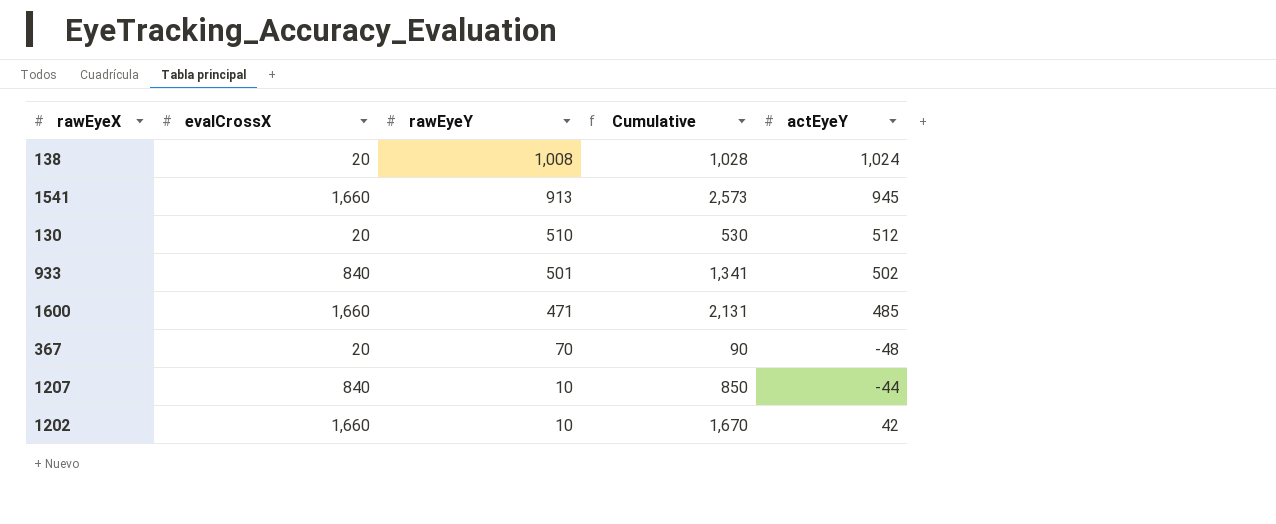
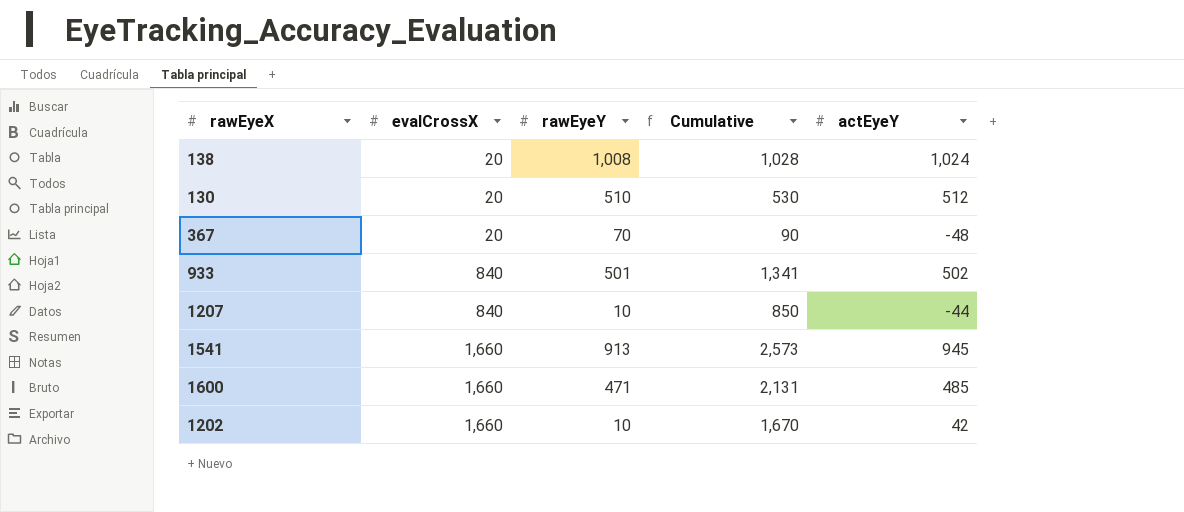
row order: rawEyeY descending -> evalCrossX ascending

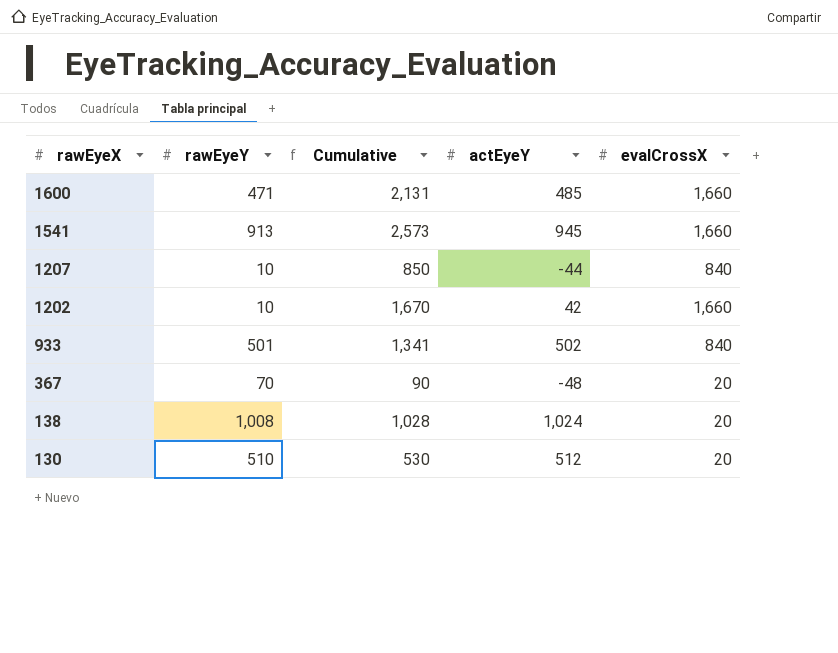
row order: evalCrossX ascending -> rawEyeX descending
column evalCrossX | position: 2 -> 5

